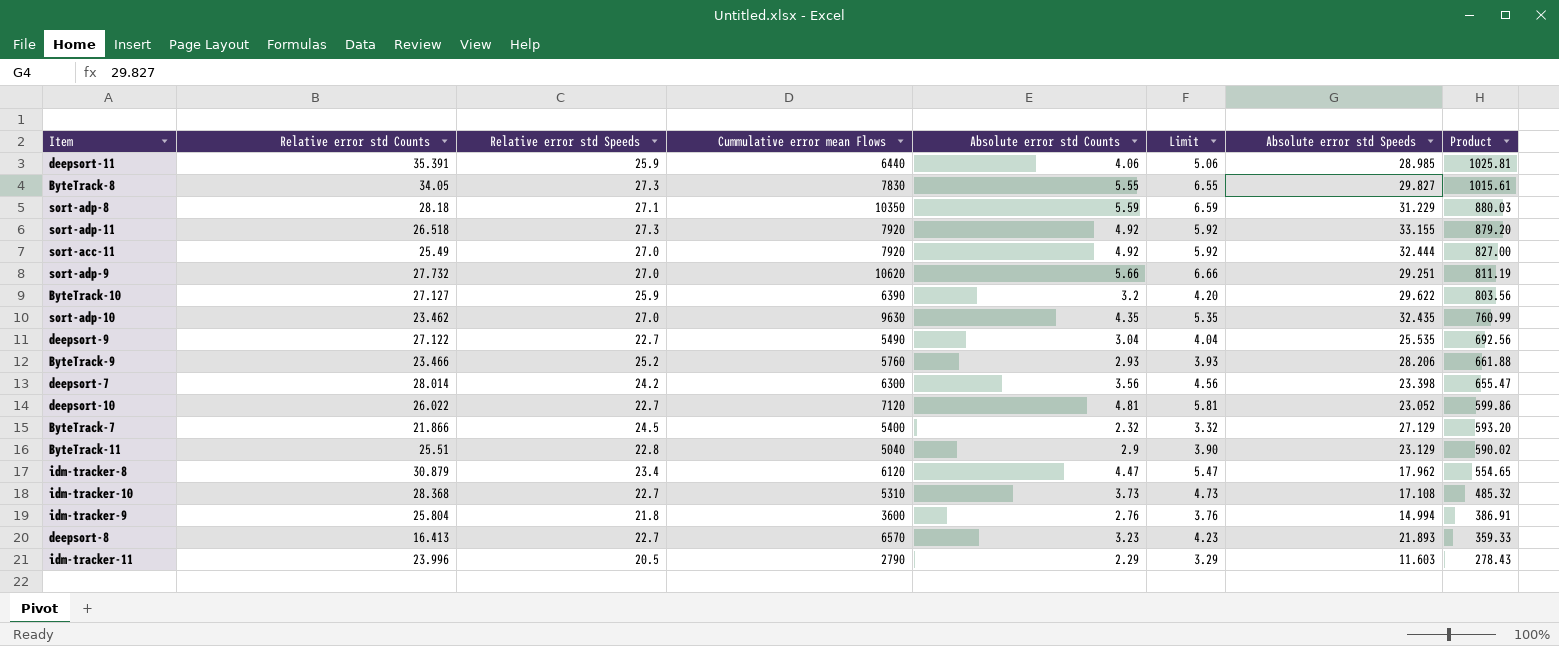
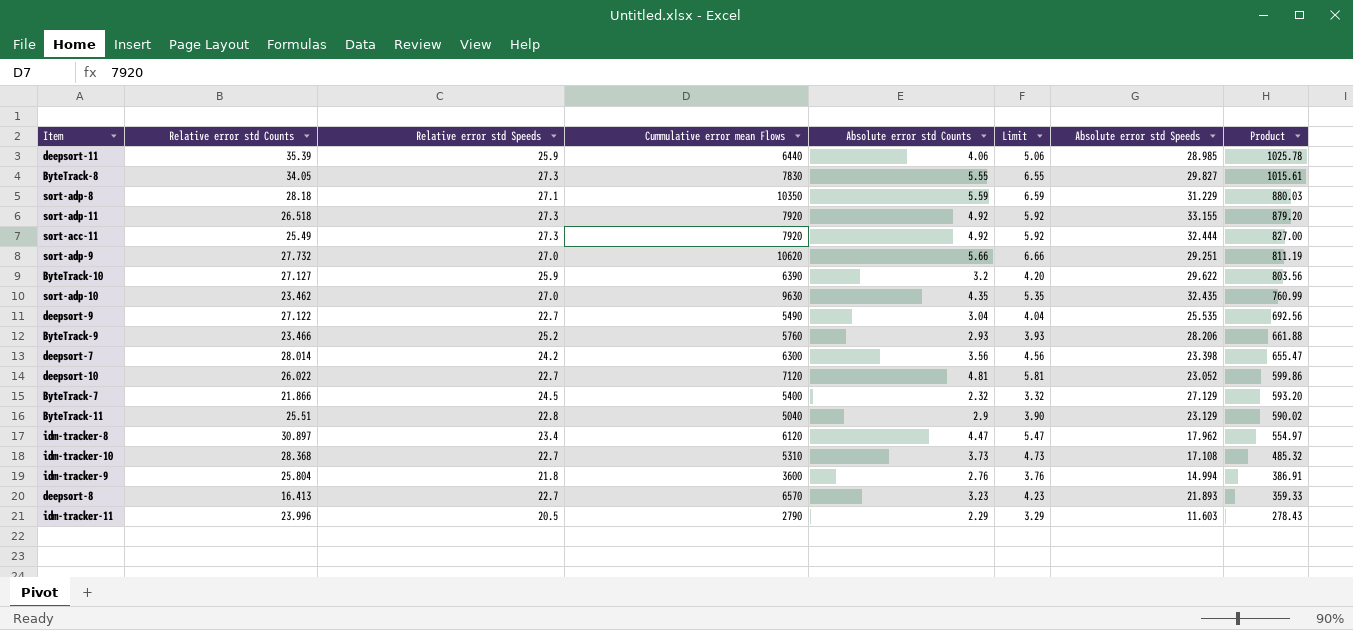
deepsort-11 | Relative error std Counts: 35.391 -> 35.39
deepsort-11 | Product: 1025.81 -> 1025.78
sort-acc-11 | Relative error std Speeds: 27.0 -> 27.3
idm-tracker-8 | Relative error std Counts: 30.879 -> 30.897
idm-tracker-8 | Product: 554.65 -> 554.97

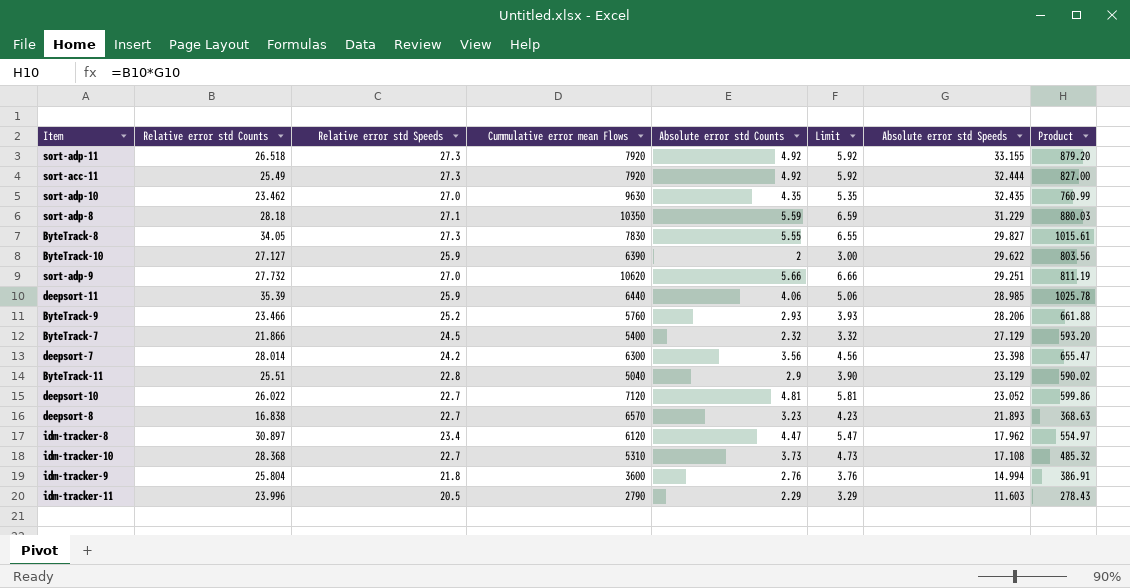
row order: Product descending -> Absolute error std Speeds descending
row deepsort-9: 27.122 | 22.7 | 5490 | 3.04 | 4.04 | 25.535 | 692.56 -> none
ByteTrack-10 | Absolute error std Counts: 3.2 -> 2
ByteTrack-10 | Limit: 4.20 -> 3.00
deepsort-8 | Relative error std Counts: 16.413 -> 16.838
deepsort-8 | Product: 359.33 -> 368.63

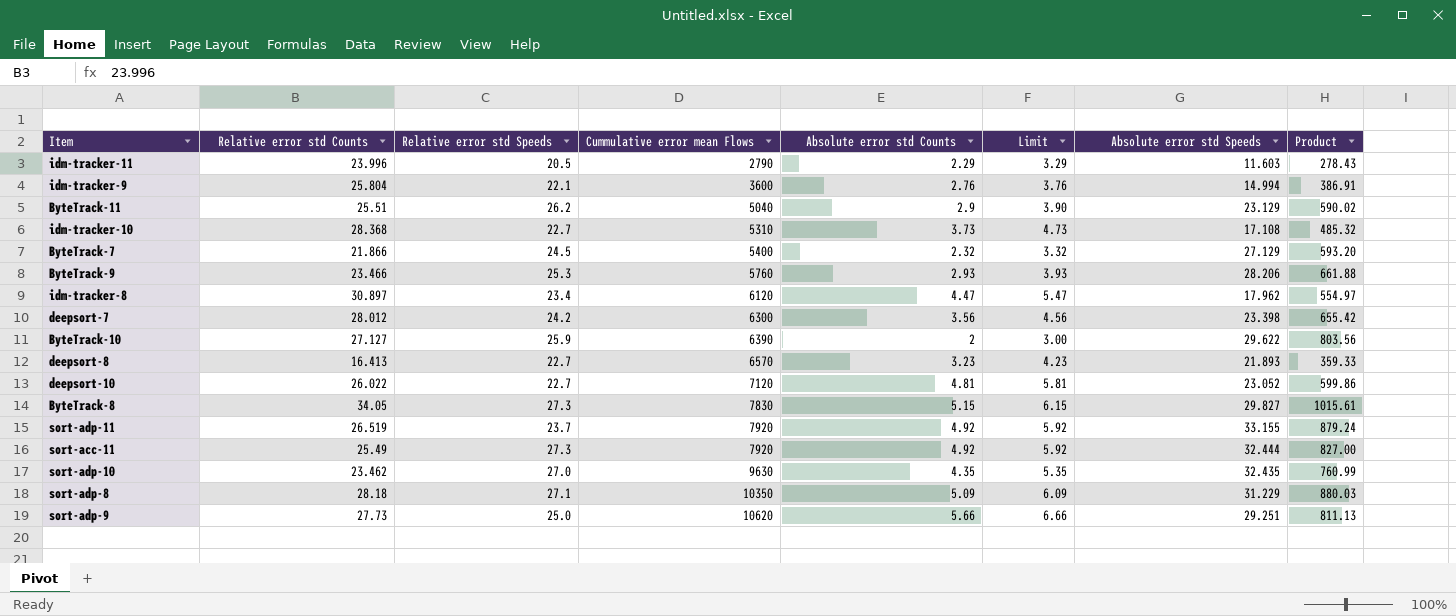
row order: Absolute error std Speeds descending -> Cummulative error mean Flows ascending
row deepsort-11: 35.39 | 25.9 | 6440 | 4.06 | 5.06 | 28.985 | 1025.78 -> none
idm-tracker-9 | Relative error std Speeds: 21.8 -> 22.1
ByteTrack-11 | Relative error std Speeds: 22.8 -> 26.2
ByteTrack-9 | Relative error std Speeds: 25.2 -> 25.3
deepsort-7 | Relative error std Counts: 28.014 -> 28.012
deepsort-7 | Product: 655.47 -> 655.42
deepsort-8 | Relative error std Counts: 16.838 -> 16.413
deepsort-8 | Product: 368.63 -> 359.33
ByteTrack-8 | Absolute error std Counts: 5.55 -> 5.15
ByteTrack-8 | Limit: 6.55 -> 6.15
sort-adp-11 | Relative error std Counts: 26.518 -> 26.519
sort-adp-11 | Relative error std Speeds: 27.3 -> 23.7
sort-adp-11 | Product: 879.20 -> 879.24
sort-adp-8 | Absolute error std Counts: 5.59 -> 5.09
sort-adp-8 | Limit: 6.59 -> 6.09
sort-adp-9 | Relative error std Counts: 27.732 -> 27.73
sort-adp-9 | Relative error std Speeds: 27.0 -> 25.0
sort-adp-9 | Product: 811.19 -> 811.13

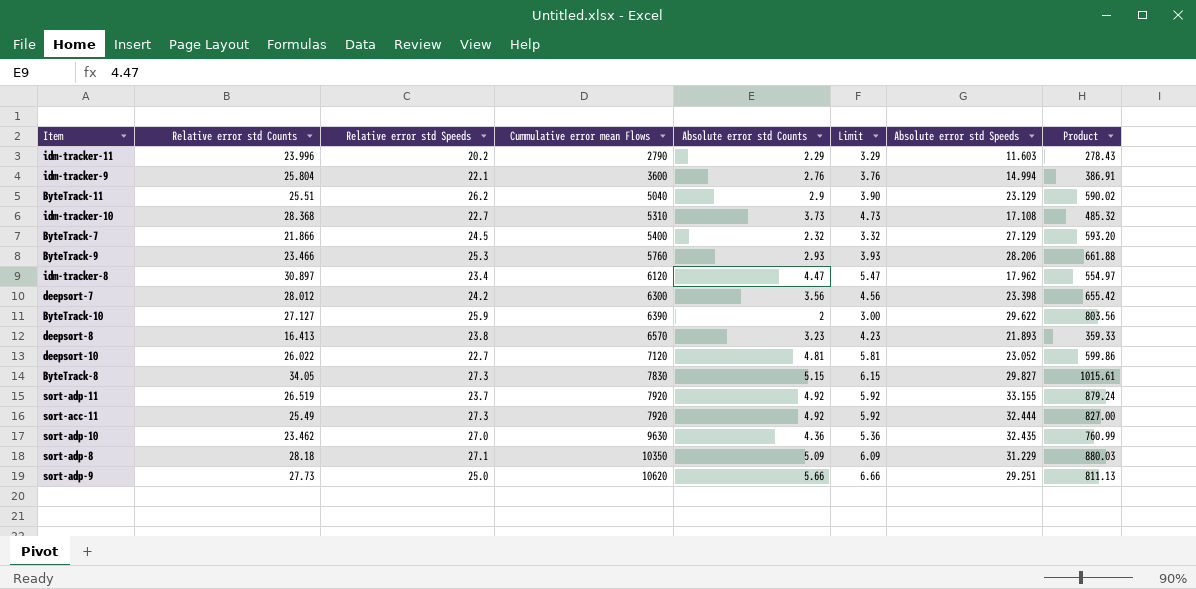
idm-tracker-11 | Relative error std Speeds: 20.5 -> 20.2
deepsort-8 | Relative error std Speeds: 22.7 -> 23.8
sort-adp-10 | Absolute error std Counts: 4.35 -> 4.36
sort-adp-10 | Limit: 5.35 -> 5.36

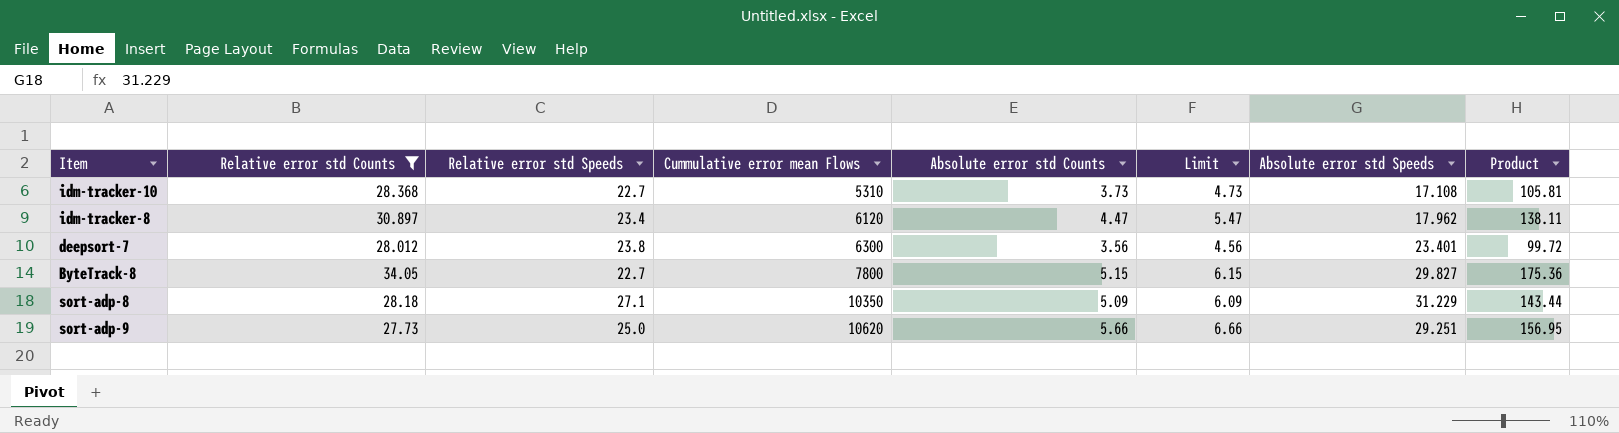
filter: none -> Relative error std Counts >= 27.73
column Product | formula: [Relative error std Counts] * [Absolute error std Speeds] -> [Relative error std Counts] * [Absolute error std Counts]
deepsort-7 | Relative error std Speeds: 24.2 -> 23.8
deepsort-7 | Absolute error std Speeds: 23.398 -> 23.401
ByteTrack-8 | Relative error std Speeds: 27.3 -> 22.7
ByteTrack-8 | Cummulative error mean Flows: 7830 -> 7800

